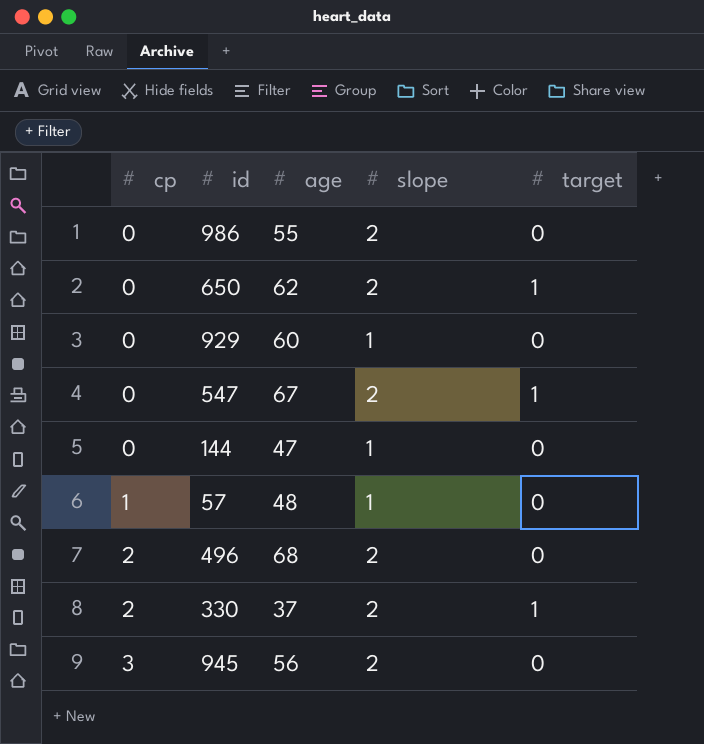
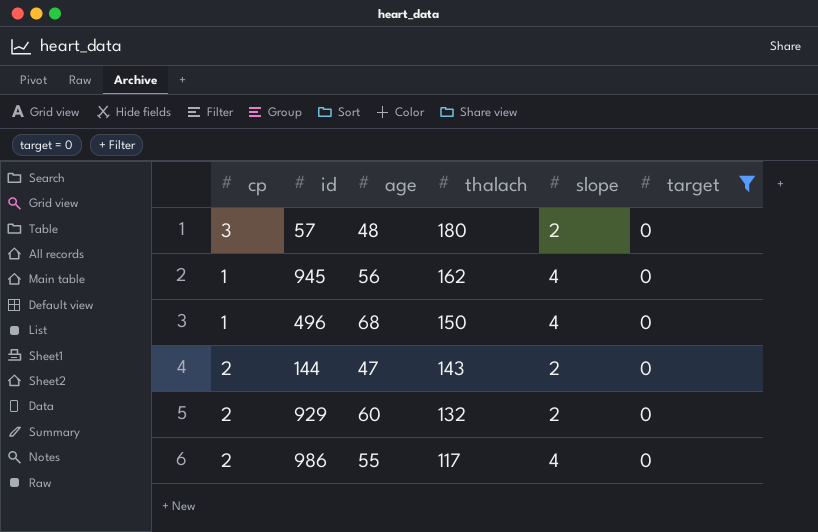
filter: none -> target = 0
row order: cp ascending -> thalach descending
column thalach | position: none -> 4
57 | cp: 1 -> 3
57 | slope: 1 -> 2
945 | cp: 3 -> 1
945 | slope: 2 -> 4
496 | cp: 2 -> 1
496 | slope: 2 -> 4
144 | cp: 0 -> 2
144 | slope: 1 -> 2
929 | cp: 0 -> 2
929 | slope: 1 -> 2
986 | cp: 0 -> 2
986 | slope: 2 -> 4

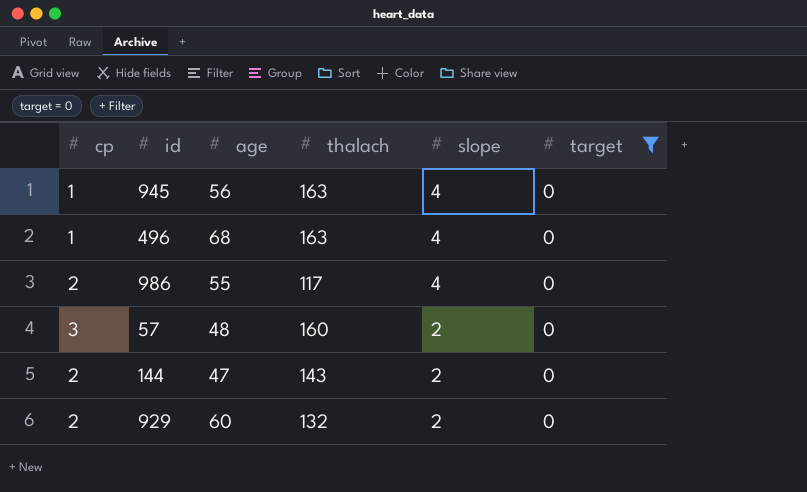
row order: thalach descending -> slope descending
945 | thalach: 162 -> 163
496 | thalach: 150 -> 163
57 | thalach: 180 -> 160

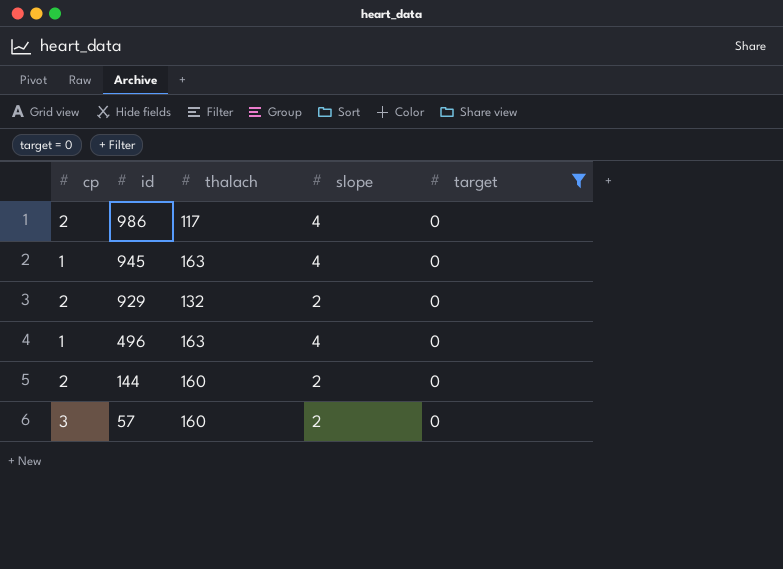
row order: slope descending -> id descending
column age | position: 3 -> none
144 | thalach: 143 -> 160

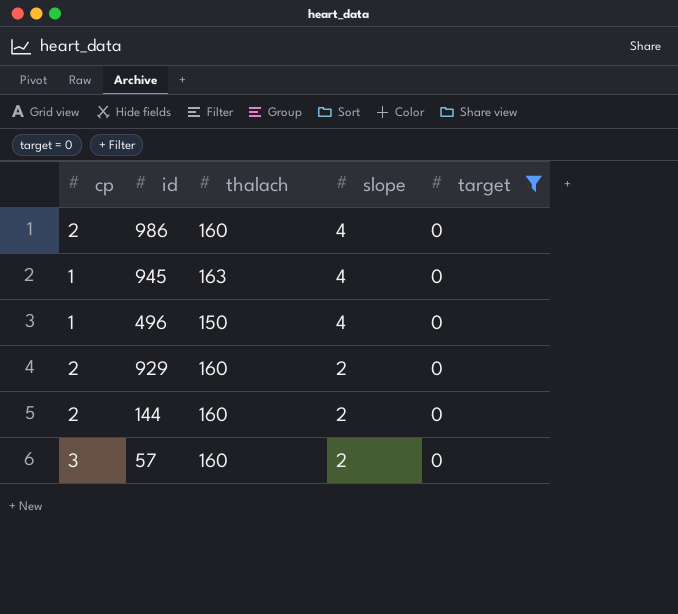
row order: id descending -> slope descending
986 | thalach: 117 -> 160
496 | thalach: 163 -> 150
929 | thalach: 132 -> 160

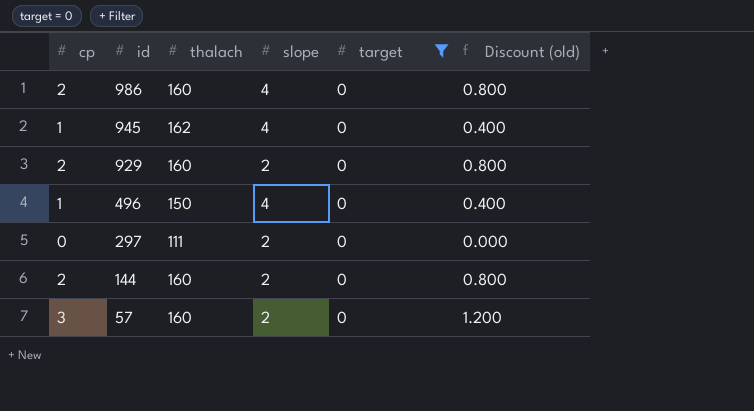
row order: slope descending -> id descending
column Discount (old) | formula: none -> [cp] * 0.4
945 | thalach: 163 -> 162
row 297: none -> 0 | 111 | 2 | 0 | 0.000

